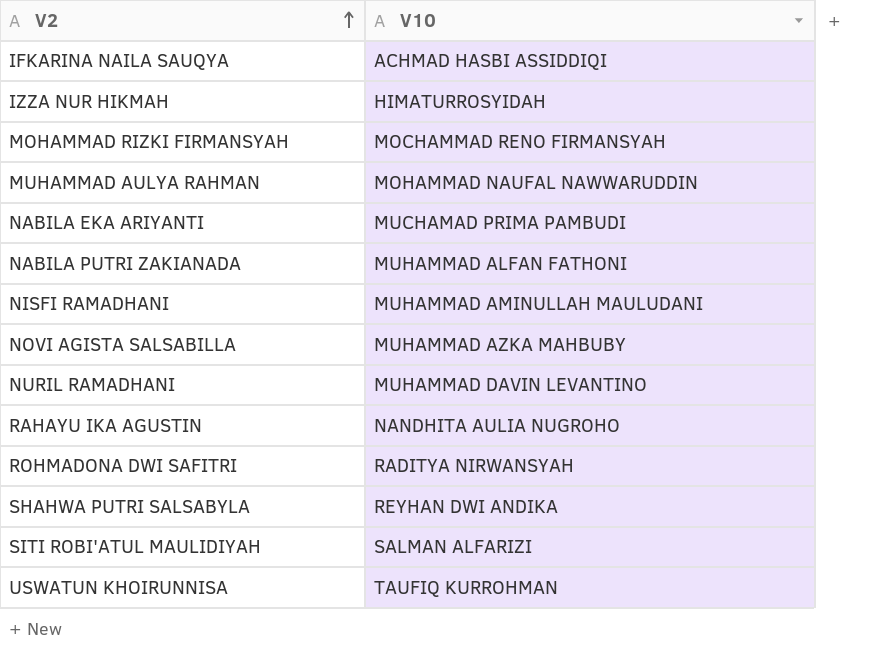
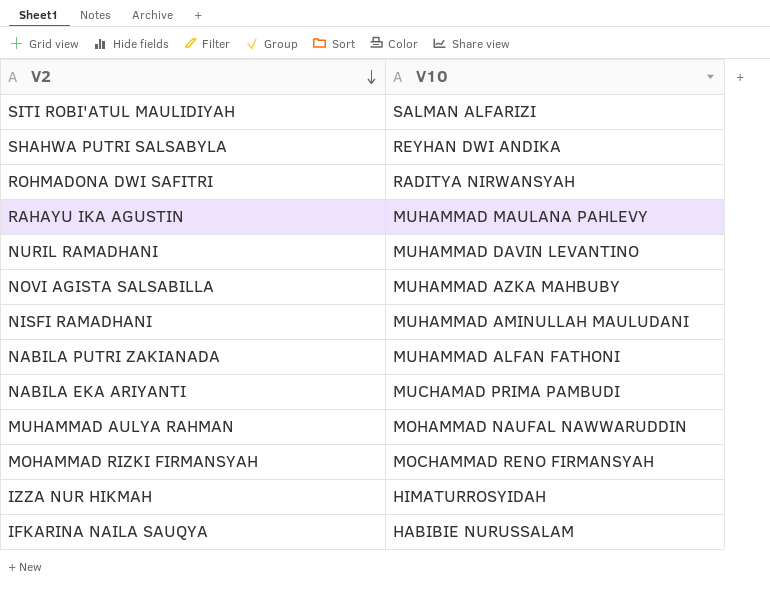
row order: V2 ascending -> V2 descending
row USWATUN KHOIRUNNISA: TAUFIQ KURROHMAN -> none
RAHAYU IKA AGUSTIN | V10: NANDHITA AULIA NUGROHO -> MUHAMMAD MAULANA PAHLEVY
IFKARINA NAILA SAUQYA | V10: ACHMAD HASBI ASSIDDIQI -> HABIBIE NURUSSALAM

